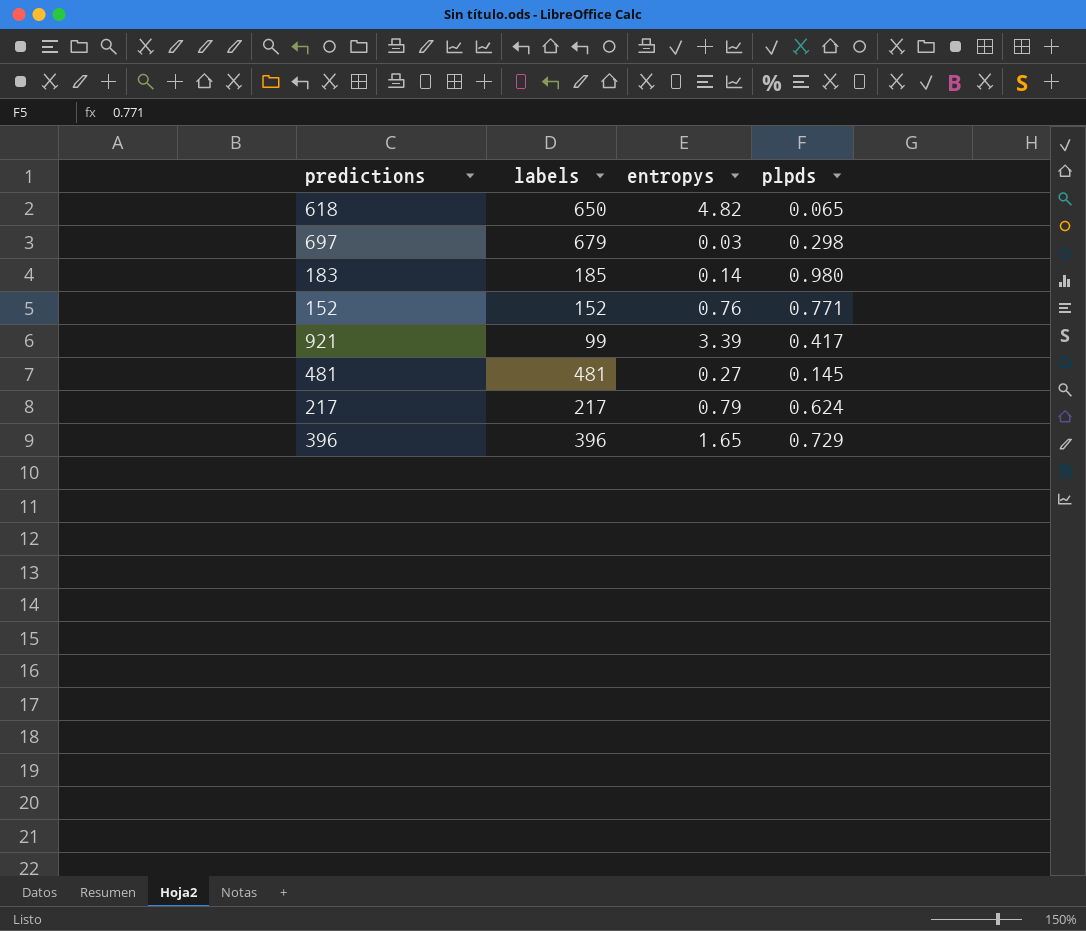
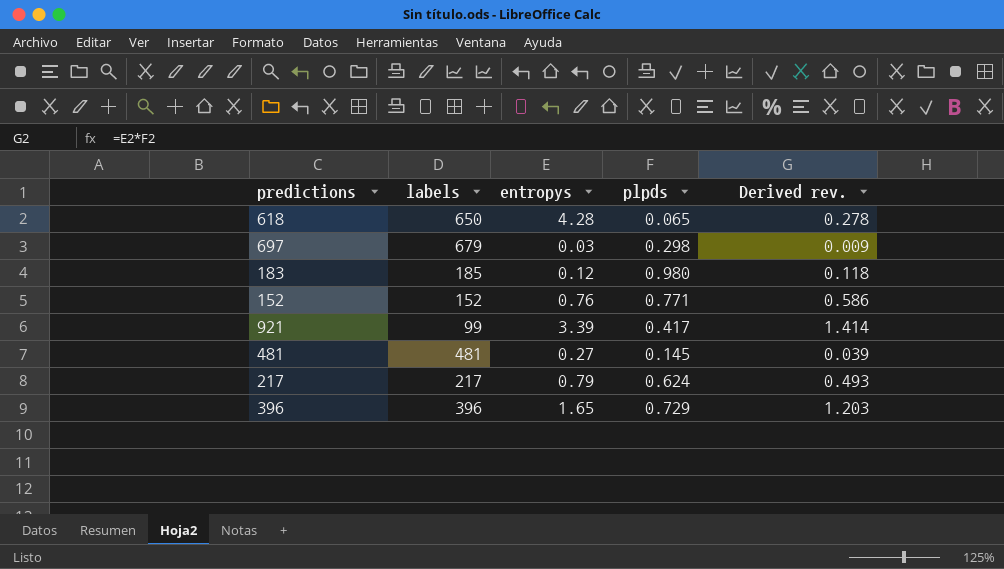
column Derived rev. | formula: none -> [entropys] * [plpds]
618 | entropys: 4.82 -> 4.28
183 | entropys: 0.14 -> 0.12

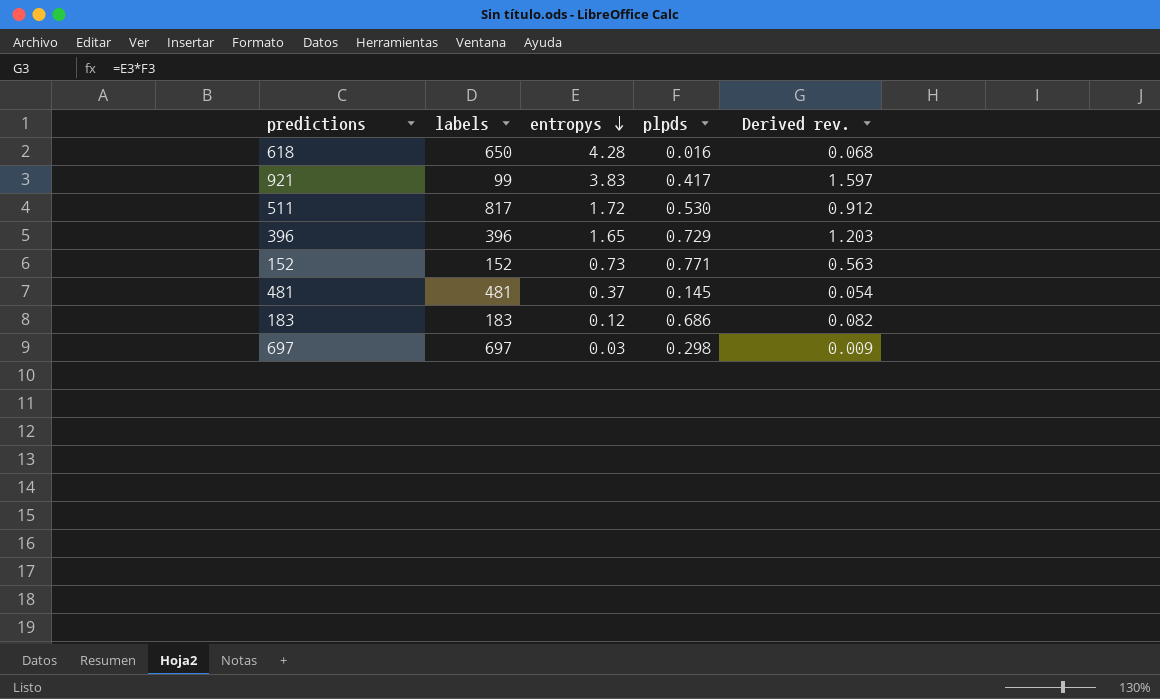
row order: none -> entropys descending
row 217: 217 | 0.79 | 0.624 | 0.493 -> none
618 | plpds: 0.065 -> 0.016
618 | Derived rev.: 0.278 -> 0.068
921 | entropys: 3.39 -> 3.83
921 | Derived rev.: 1.414 -> 1.597
row 511: none -> 817 | 1.72 | 0.530 | 0.912
152 | entropys: 0.76 -> 0.73
152 | Derived rev.: 0.586 -> 0.563
481 | entropys: 0.27 -> 0.37
481 | Derived rev.: 0.039 -> 0.054
183 | labels: 185 -> 183
183 | plpds: 0.980 -> 0.686
183 | Derived rev.: 0.118 -> 0.082
697 | labels: 679 -> 697

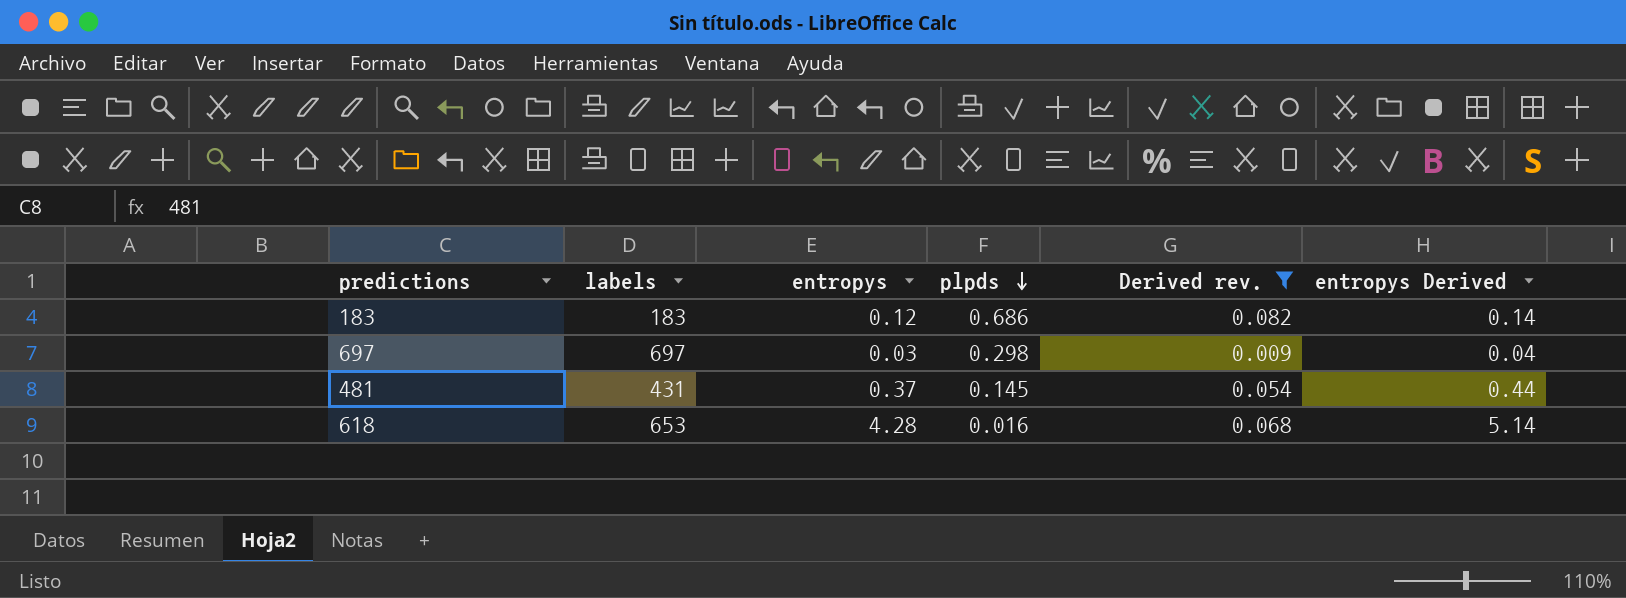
filter: none -> Derived rev. <= 0.082
row order: entropys descending -> plpds descending
column entropys Derived | formula: none -> [entropys] * 1.2
481 | labels: 481 -> 431
618 | labels: 650 -> 653

